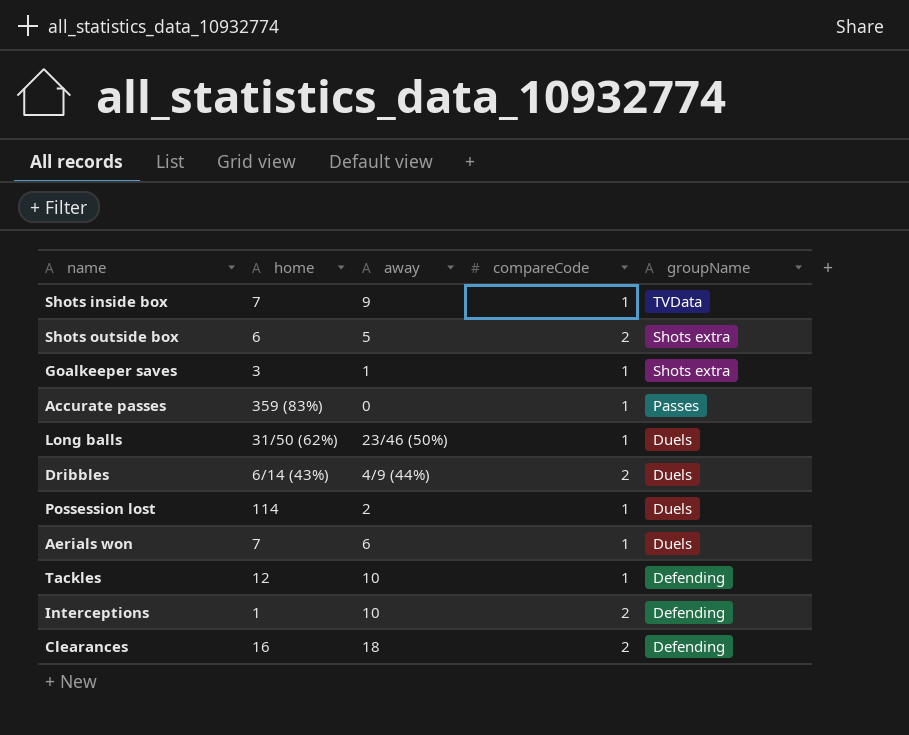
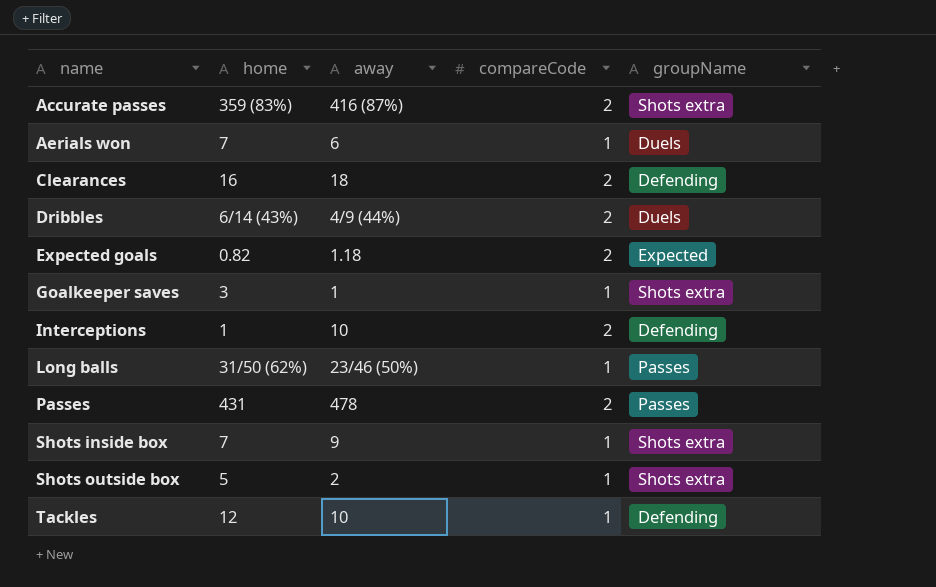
row order: groupName descending -> name ascending
row Possession lost: 114 | 2 | 1 | Duels -> none
Accurate passes | away: 0 -> 416 (87%)
Accurate passes | compareCode: 1 -> 2
Accurate passes | groupName: Passes -> Shots extra
row Expected goals: none -> 0.82 | 1.18 | 2 | Expected
Long balls | groupName: Duels -> Passes
row Passes: none -> 431 | 478 | 2 | Passes
Shots inside box | groupName: TVData -> Shots extra
Shots outside box | home: 6 -> 5
Shots outside box | away: 5 -> 2
Shots outside box | compareCode: 2 -> 1

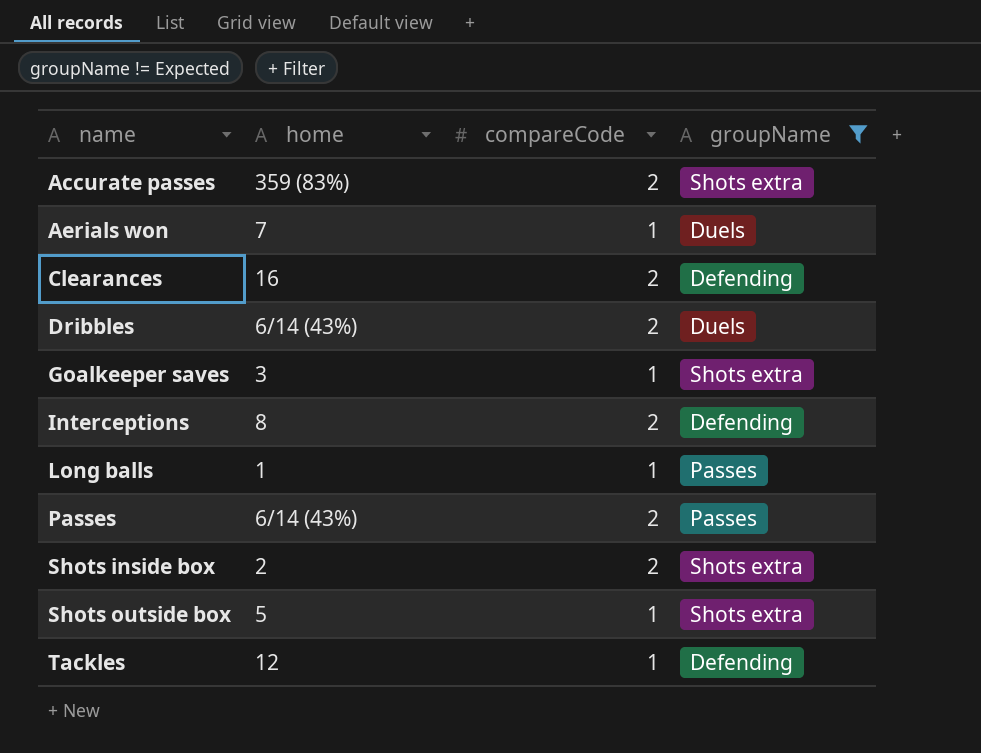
filter: none -> groupName != Expected
column away | position: 3 -> none
Interceptions | home: 1 -> 8
Long balls | home: 31/50 (62%) -> 1
Passes | home: 431 -> 6/14 (43%)
Shots inside box | home: 7 -> 2
Shots inside box | compareCode: 1 -> 2

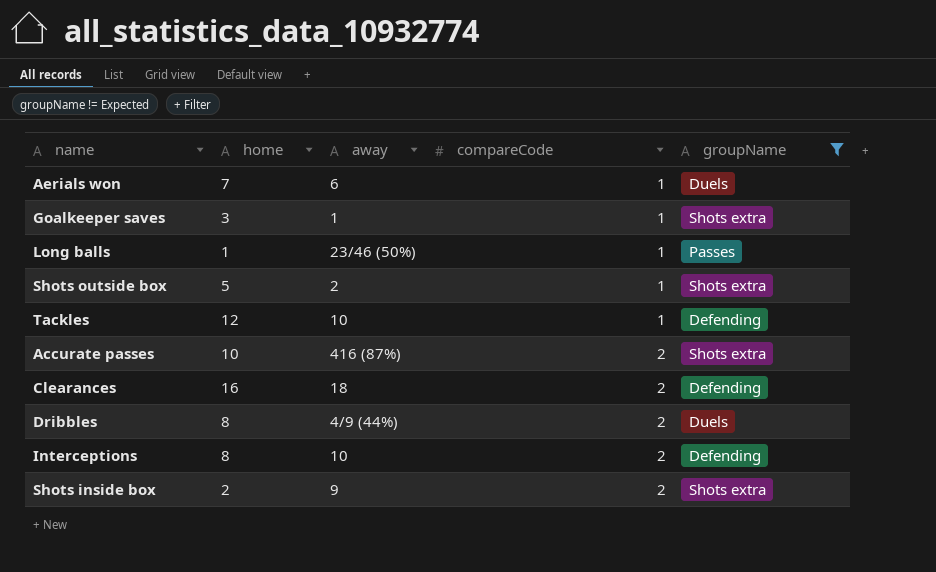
row order: name ascending -> compareCode ascending
column away | position: none -> 3
row Passes: 6/14 (43%) | 2 | Passes -> none
Accurate passes | home: 359 (83%) -> 10
Dribbles | home: 6/14 (43%) -> 8

